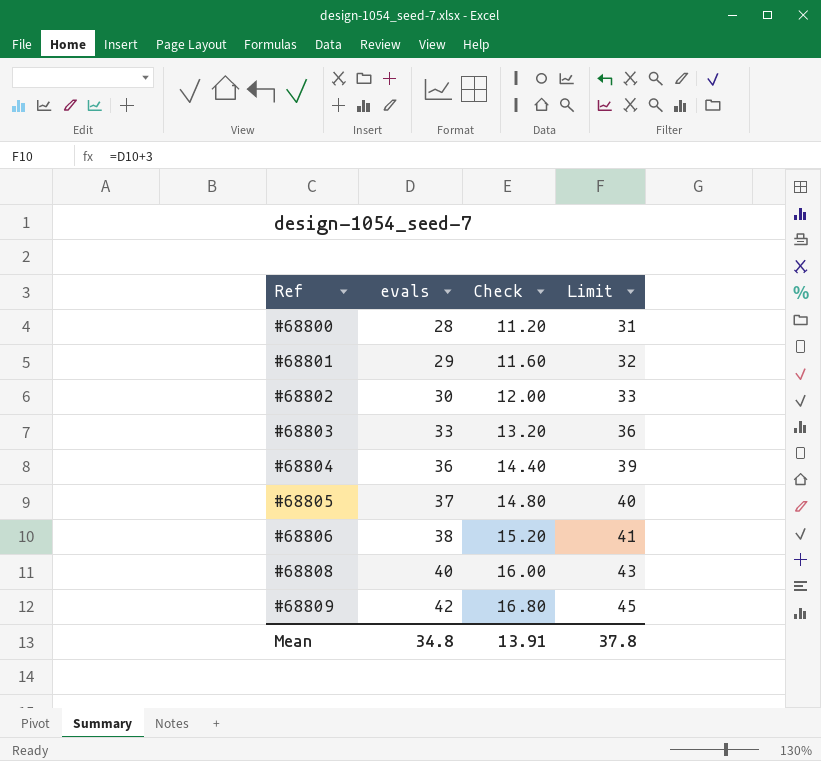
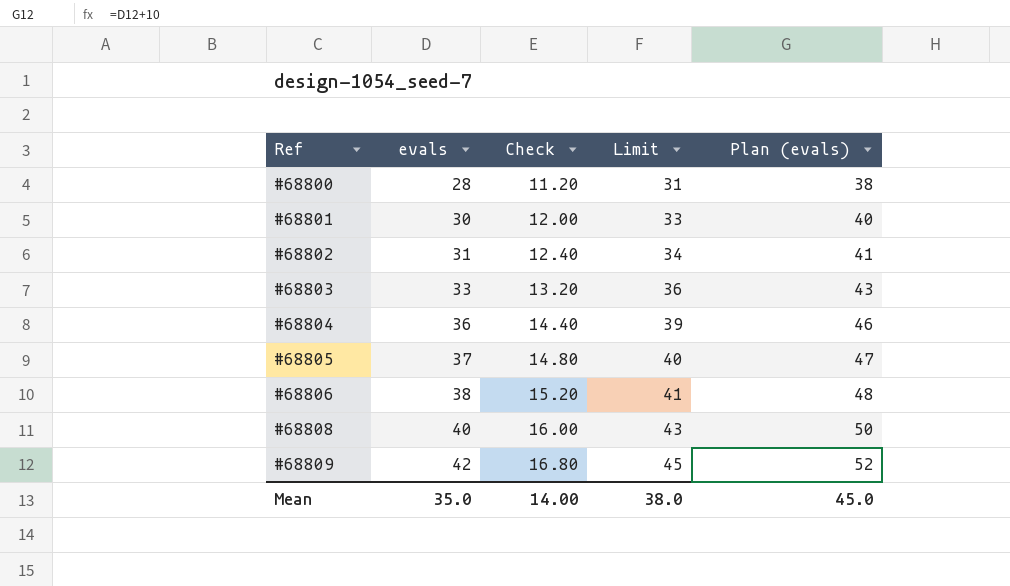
column Plan (evals) | formula: none -> [evals] + 10
#68801 | evals: 29 -> 30
#68801 | Check: 11.60 -> 12.00
#68801 | Limit: 32 -> 33
#68802 | evals: 30 -> 31
#68802 | Check: 12.00 -> 12.40
#68802 | Limit: 33 -> 34
Mean | evals: 34.8 -> 35.0
Mean | Check: 13.91 -> 14.00
Mean | Limit: 37.8 -> 38.0

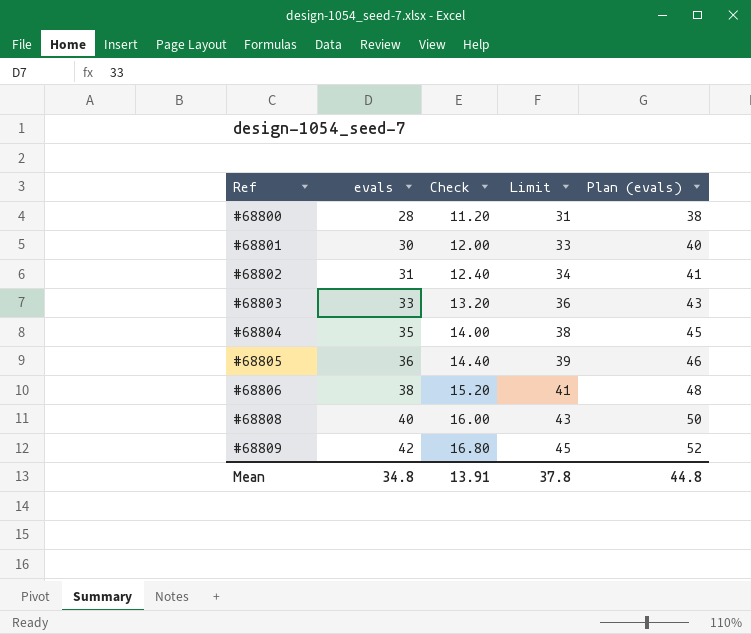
#68804 | evals: 36 -> 35
#68804 | Check: 14.40 -> 14.00
#68804 | Limit: 39 -> 38
#68804 | Plan (evals): 46 -> 45
#68805 | evals: 37 -> 36
#68805 | Check: 14.80 -> 14.40
#68805 | Limit: 40 -> 39
#68805 | Plan (evals): 47 -> 46
Mean | evals: 35.0 -> 34.8
Mean | Check: 14.00 -> 13.91
Mean | Limit: 38.0 -> 37.8
Mean | Plan (evals): 45.0 -> 44.8

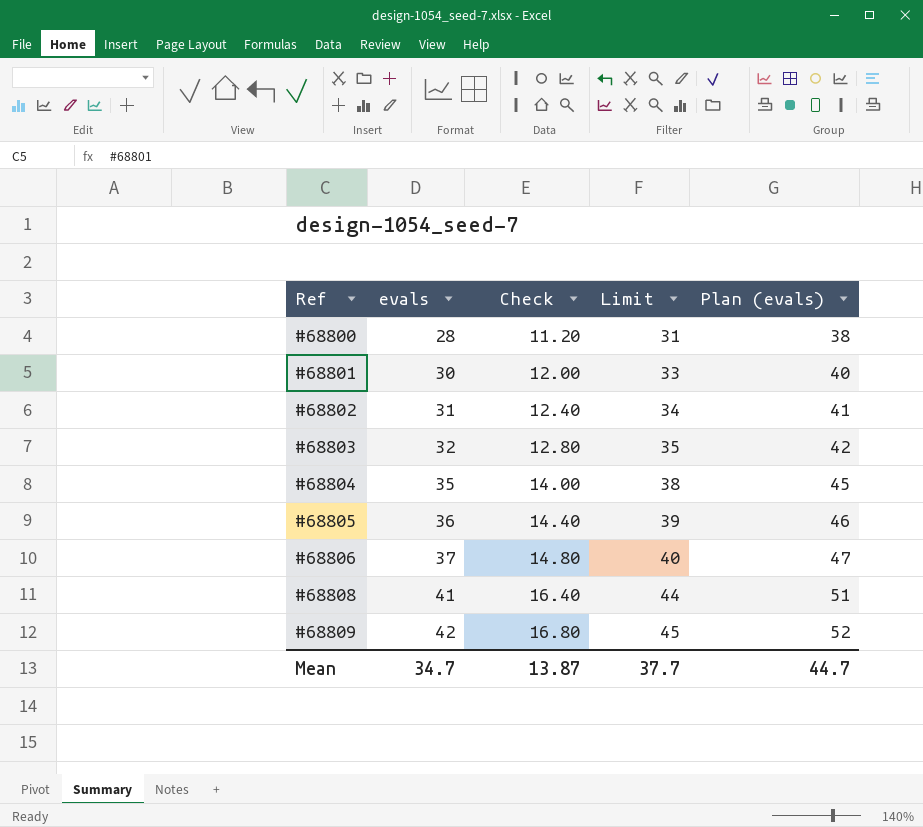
#68803 | evals: 33 -> 32
#68803 | Check: 13.20 -> 12.80
#68803 | Limit: 36 -> 35
#68803 | Plan (evals): 43 -> 42
#68806 | evals: 38 -> 37
#68806 | Check: 15.20 -> 14.80
#68806 | Limit: 41 -> 40
#68806 | Plan (evals): 48 -> 47
#68808 | evals: 40 -> 41
#68808 | Check: 16.00 -> 16.40
#68808 | Limit: 43 -> 44
#68808 | Plan (evals): 50 -> 51
Mean | evals: 34.8 -> 34.7
Mean | Check: 13.91 -> 13.87
Mean | Limit: 37.8 -> 37.7
Mean | Plan (evals): 44.8 -> 44.7

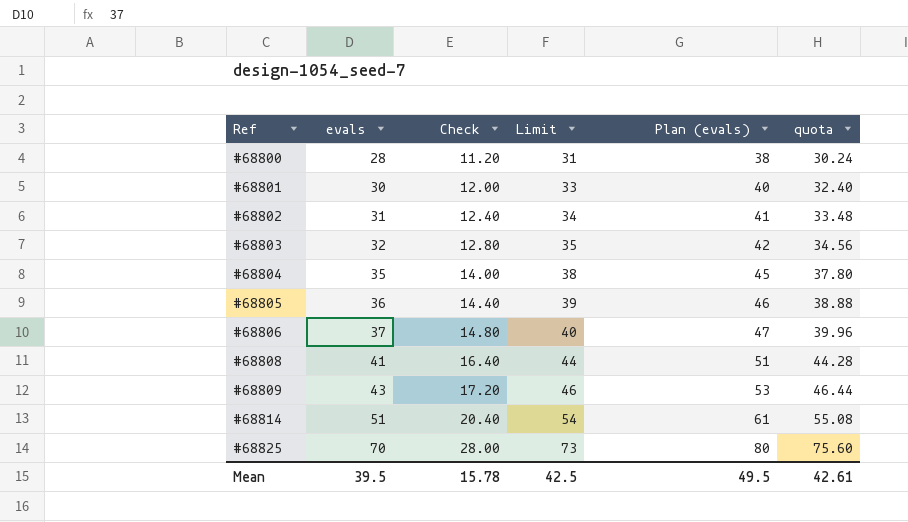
column quota | formula: none -> [evals] * 1.08
#68809 | evals: 42 -> 43
#68809 | Check: 16.80 -> 17.20
#68809 | Limit: 45 -> 46
#68809 | Plan (evals): 52 -> 53
row #68814: none -> 51 | 20.40 | 54 | 61 | 55.08
row #68825: none -> 70 | 28.00 | 73 | 80 | 75.60
Mean | evals: 34.7 -> 39.5
Mean | Check: 13.87 -> 15.78
Mean | Limit: 37.7 -> 42.5
Mean | Plan (evals): 44.7 -> 49.5

